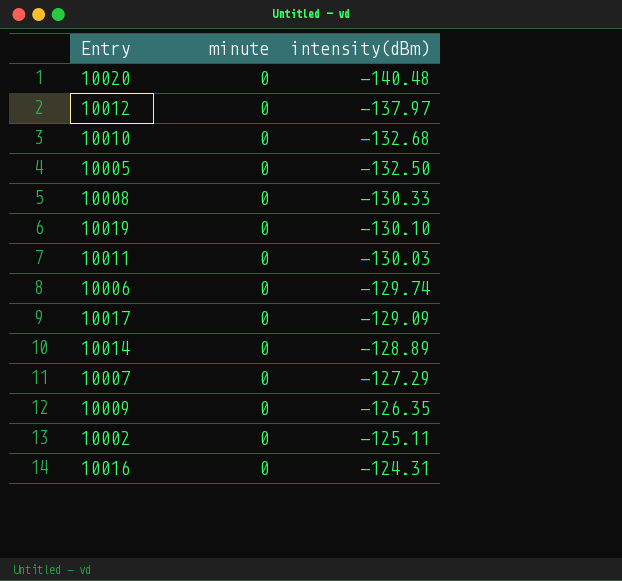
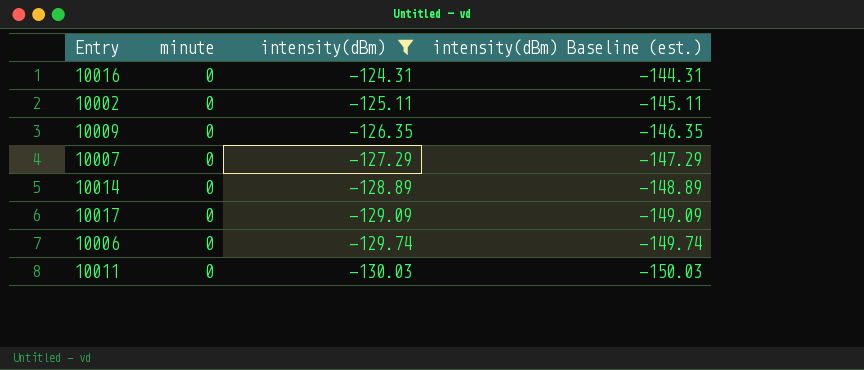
filter: none -> intensity(dBm) >= -130.03
row order: intensity(dBm) ascending -> intensity(dBm) descending
column intensity(dBm) Baseline (est.) | formula: none -> [intensity(dBm)] - 20

